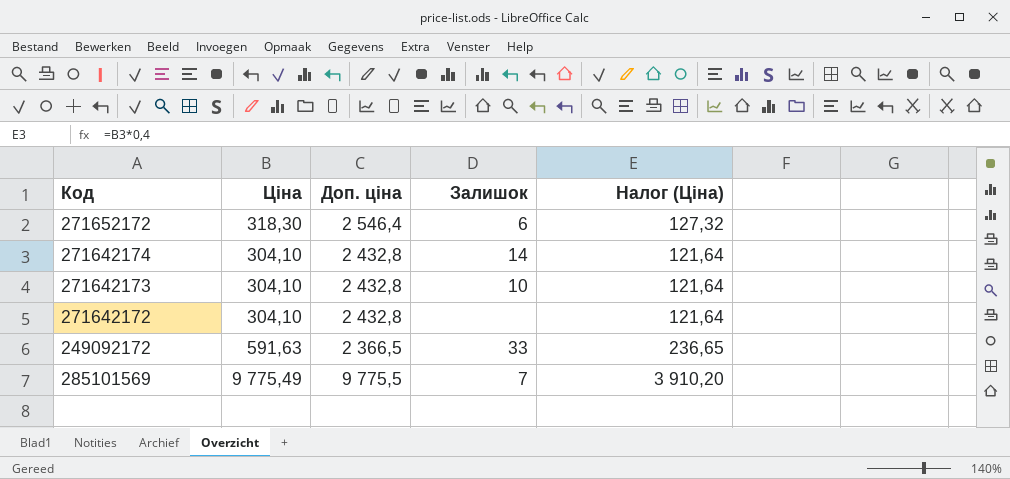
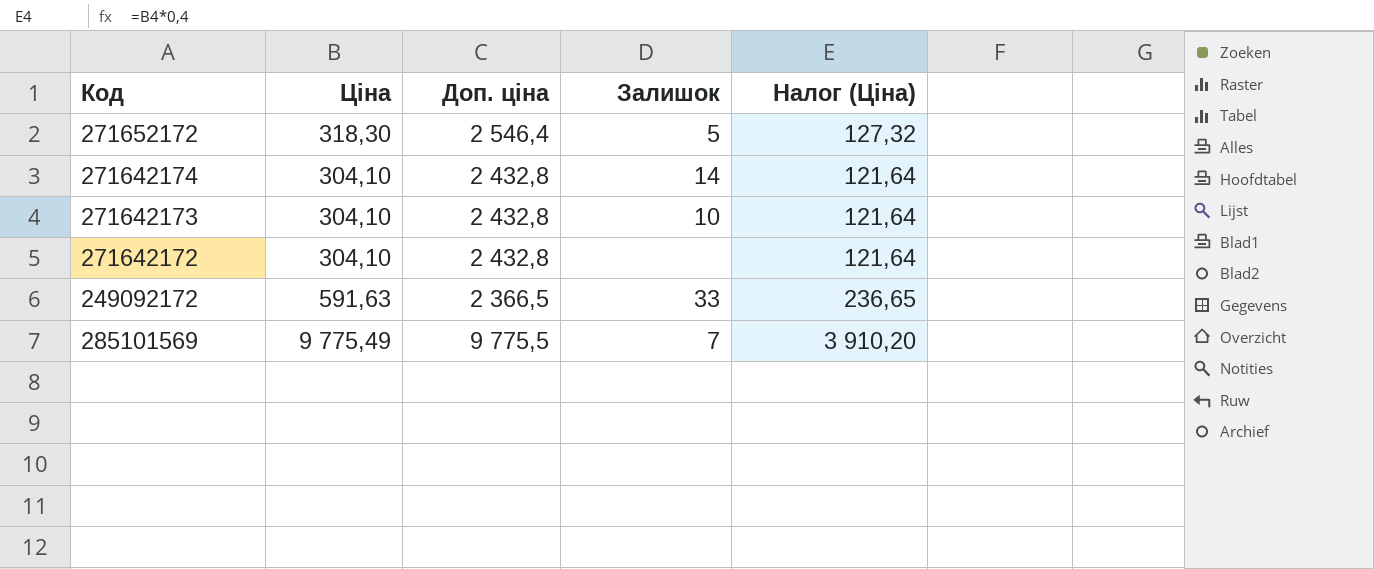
271652172 | Залишок: 6 -> 5

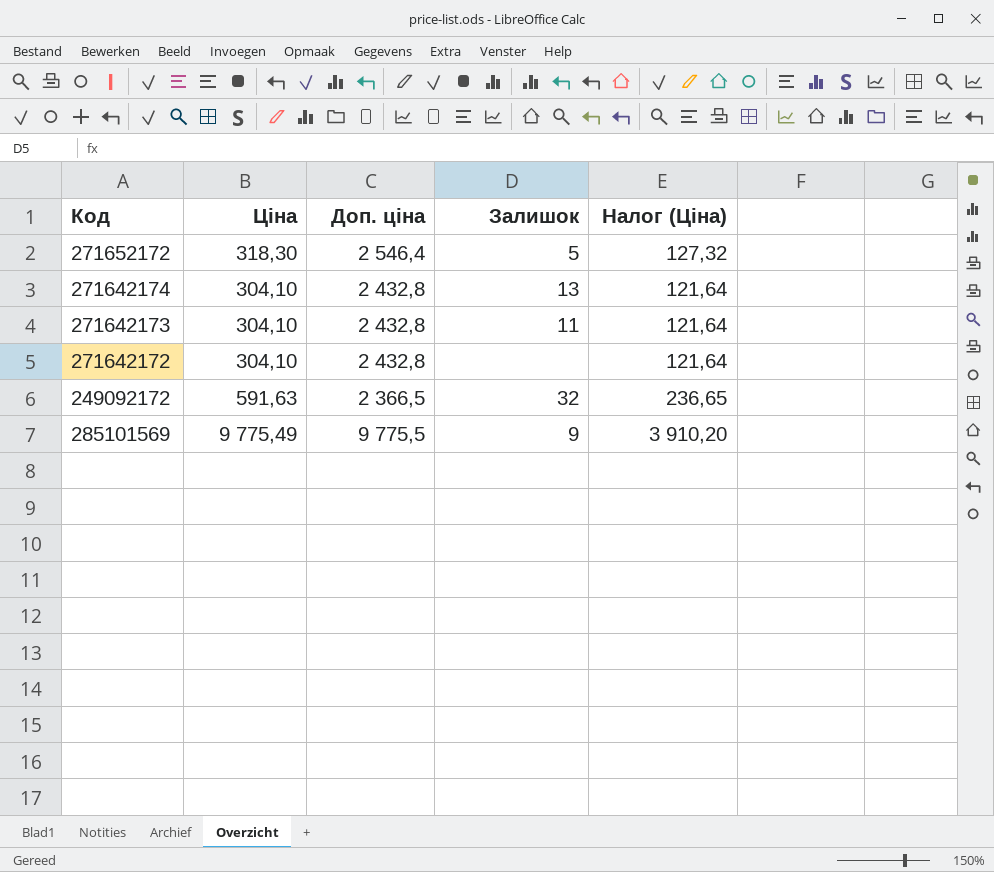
271642174 | Залишок: 14 -> 13
271642173 | Залишок: 10 -> 11
249092172 | Залишок: 33 -> 32
285101569 | Залишок: 7 -> 9

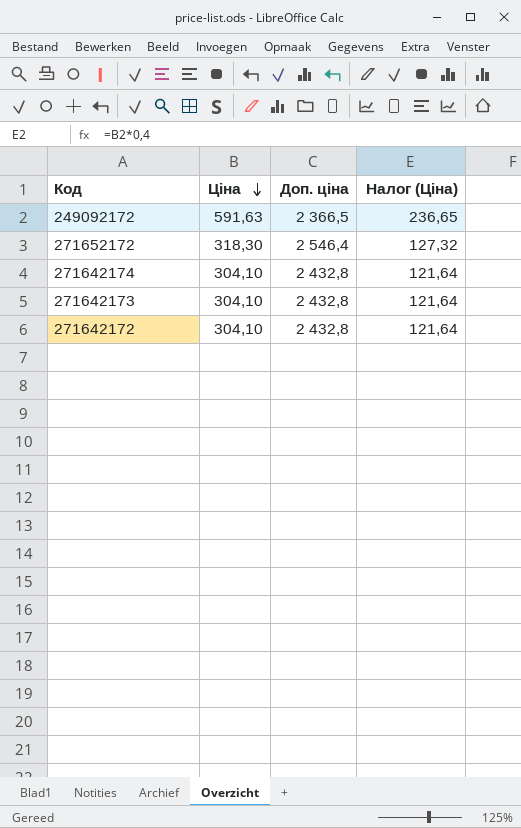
row order: none -> Ціна descending
column Залишок | position: 4 -> none
row 285101569: 9 775,49 | 9 775,5 | 9 | 3 910,20 -> none

